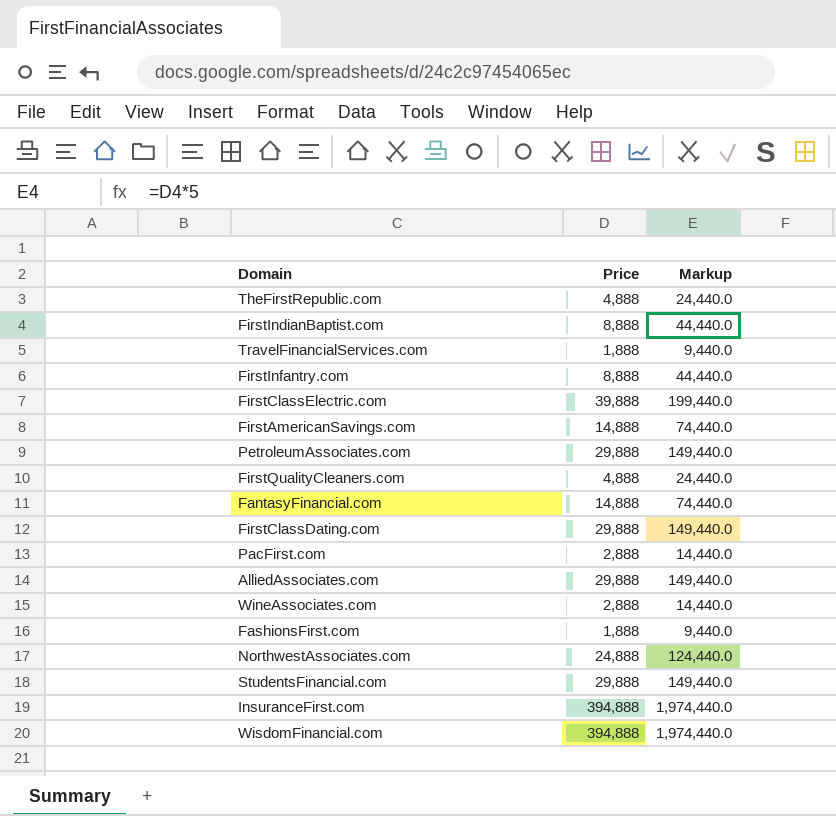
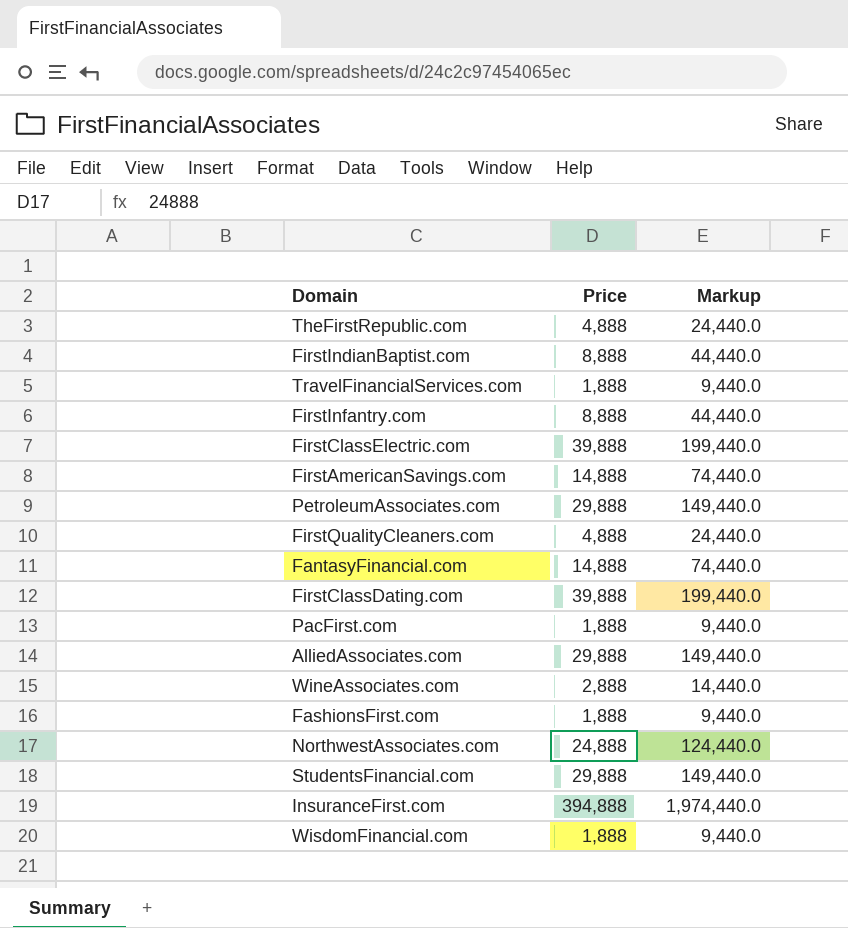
FirstClassDating.com | Price: 29,888 -> 39,888
FirstClassDating.com | Markup: 149,440.0 -> 199,440.0
PacFirst.com | Price: 2,888 -> 1,888
PacFirst.com | Markup: 14,440.0 -> 9,440.0
WisdomFinancial.com | Price: 394,888 -> 1,888
WisdomFinancial.com | Markup: 1,974,440.0 -> 9,440.0

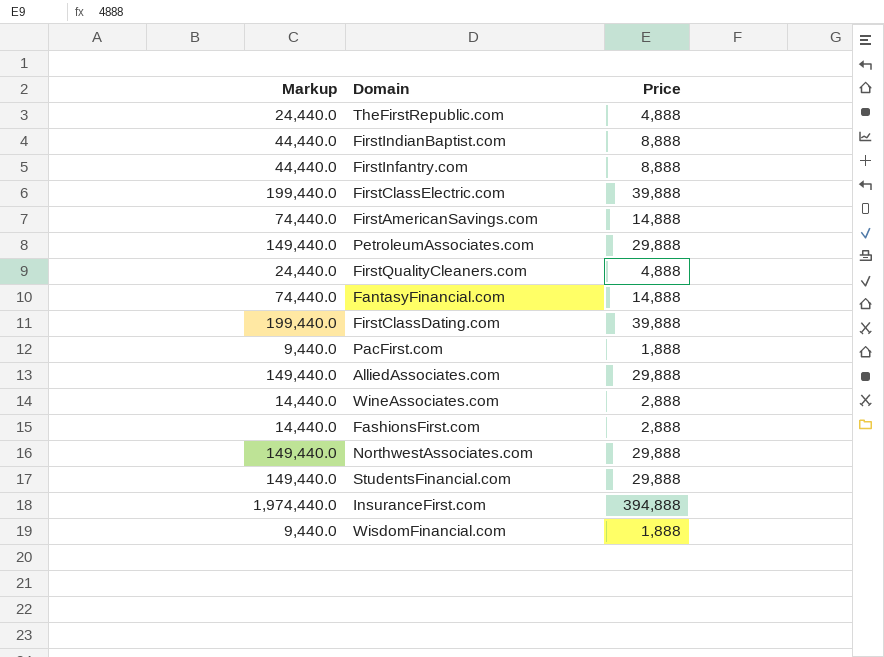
column Markup | position: 3 -> 1
row TravelFinancialServices.com: 1,888 | 9,440.0 -> none
FashionsFirst.com | Markup: 9,440.0 -> 14,440.0
FashionsFirst.com | Price: 1,888 -> 2,888
NorthwestAssociates.com | Markup: 124,440.0 -> 149,440.0
NorthwestAssociates.com | Price: 24,888 -> 29,888

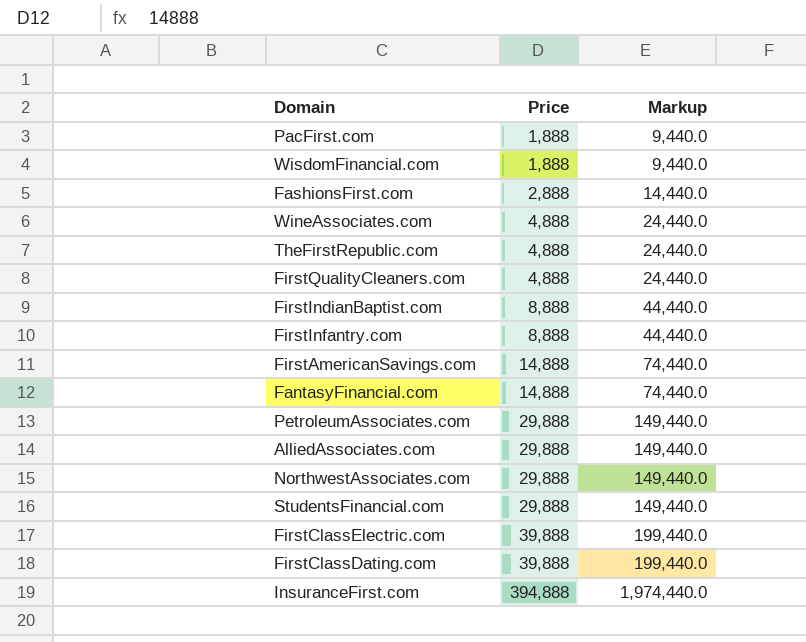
row order: none -> Price ascending
column Markup | position: 1 -> 3
WineAssociates.com | Price: 2,888 -> 4,888
WineAssociates.com | Markup: 14,440.0 -> 24,440.0

